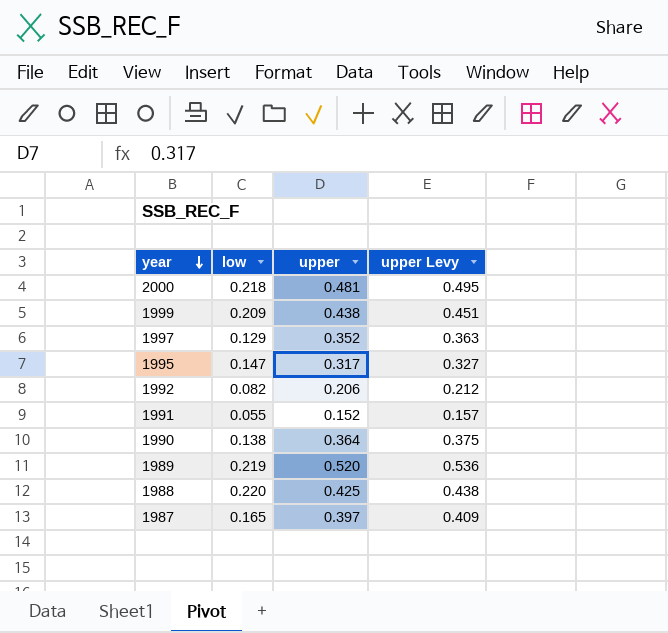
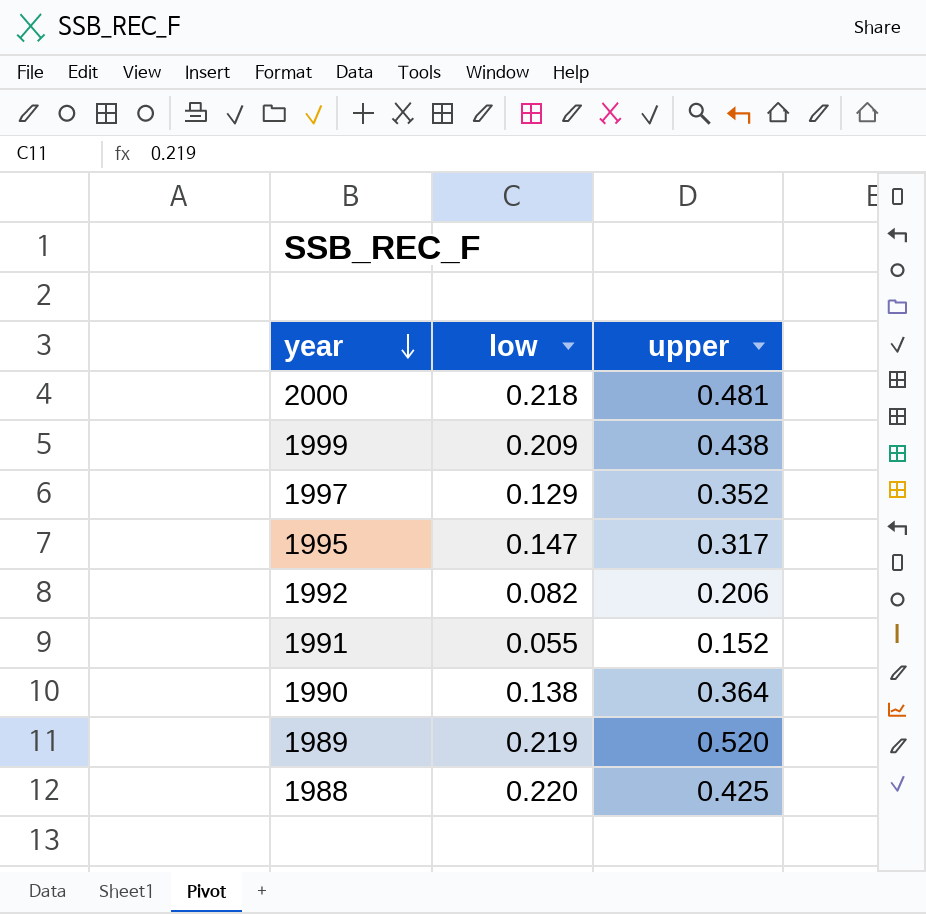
column upper Levy | formula: [upper] * 1.03 -> none
row 1987: 0.165 | 0.397 | 0.409 -> none

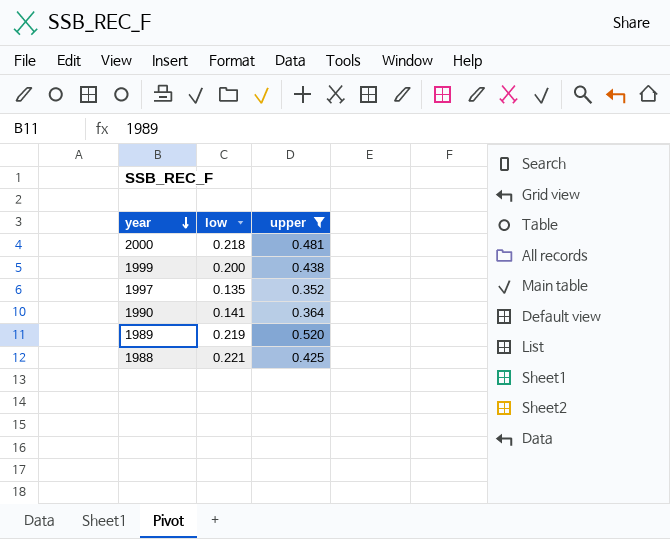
filter: none -> upper >= 0.352
1999 | low: 0.209 -> 0.200
1997 | low: 0.129 -> 0.135
1990 | low: 0.138 -> 0.141
1988 | low: 0.220 -> 0.221

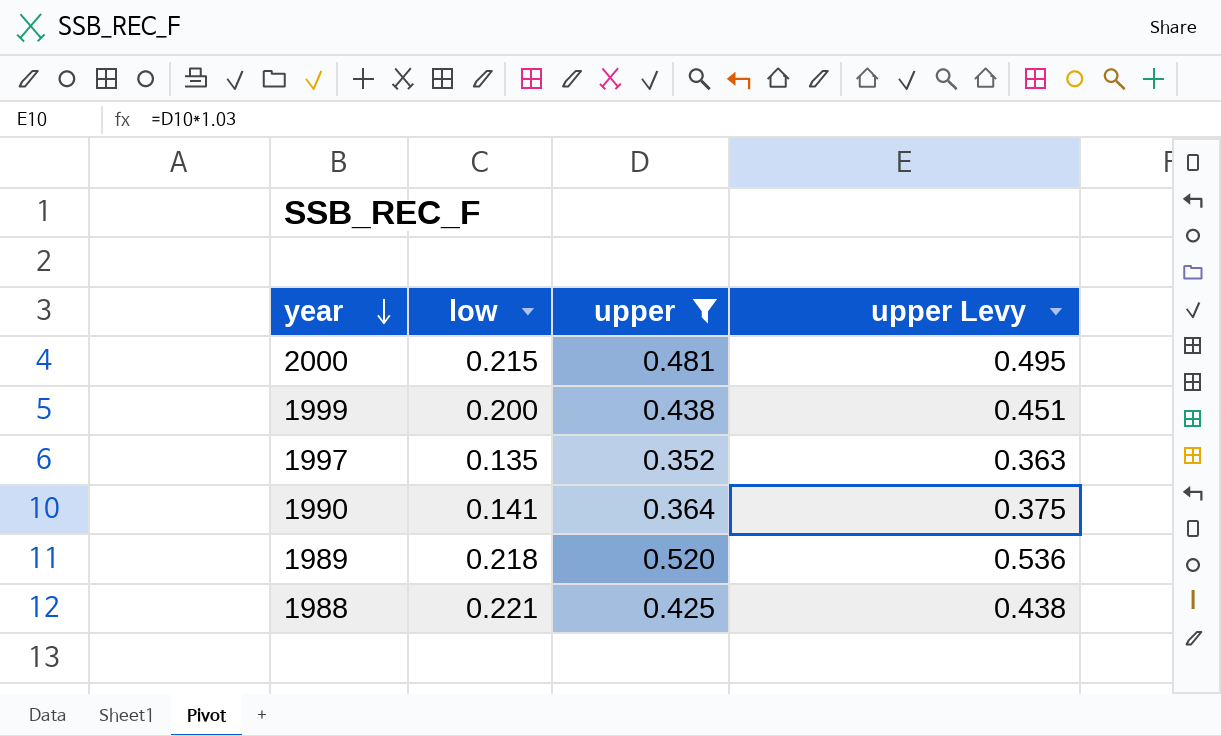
column upper Levy | formula: none -> [upper] * 1.03
2000 | low: 0.218 -> 0.215
1989 | low: 0.219 -> 0.218

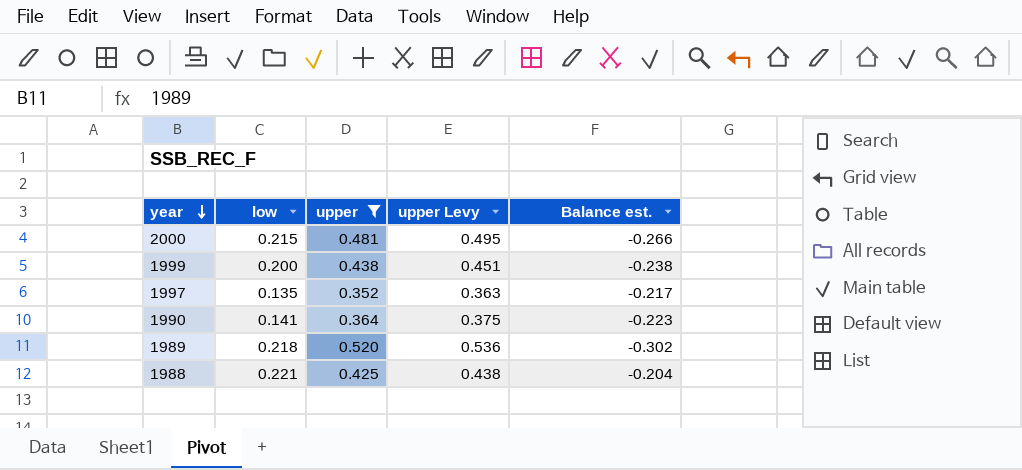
column Balance est. | formula: none -> [low] - [upper]

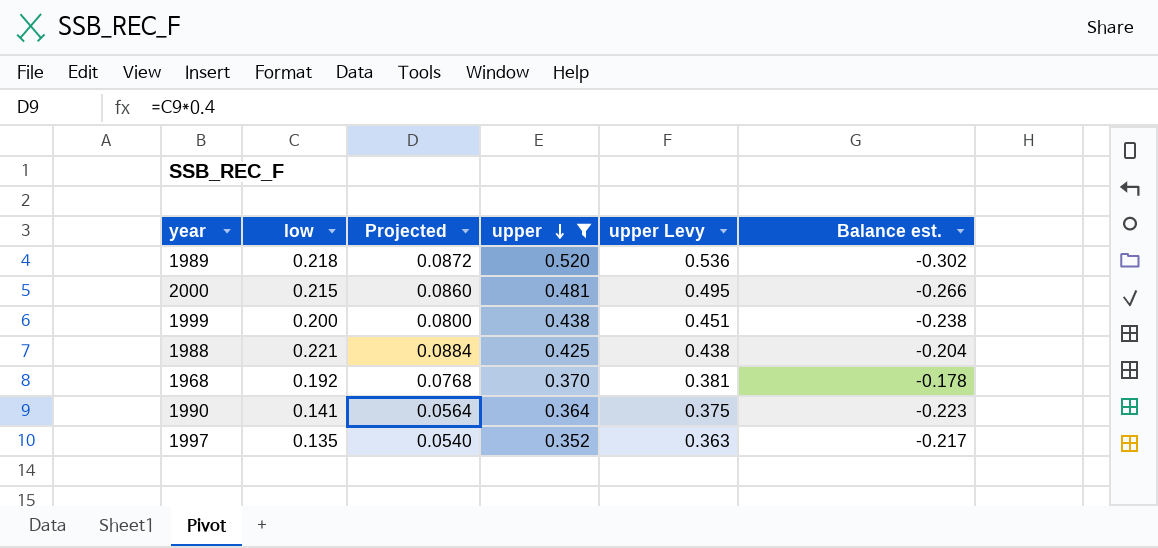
row order: year descending -> upper descending
column Projected | formula: none -> [low] * 0.4
row 1968: none -> 0.192 | 0.0768 | 0.370 | 0.381 | -0.178

